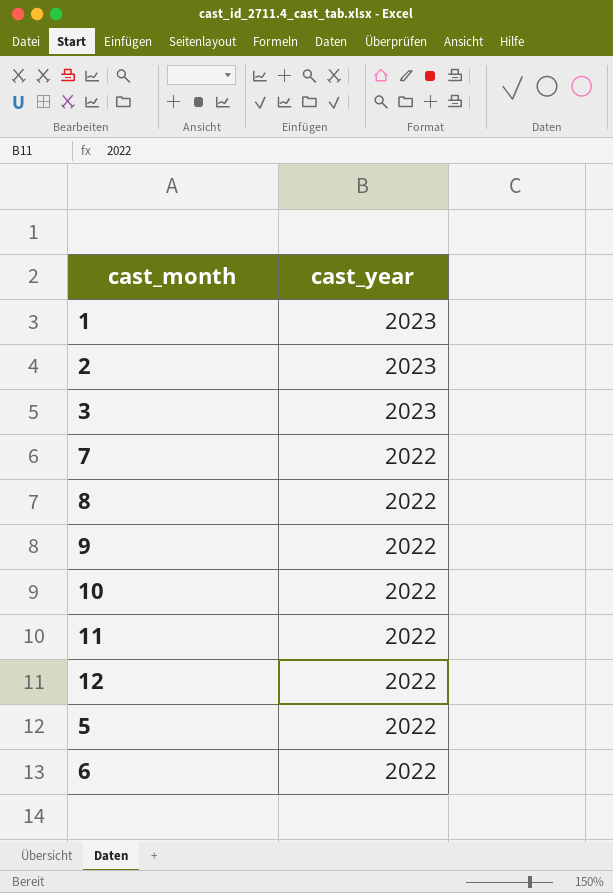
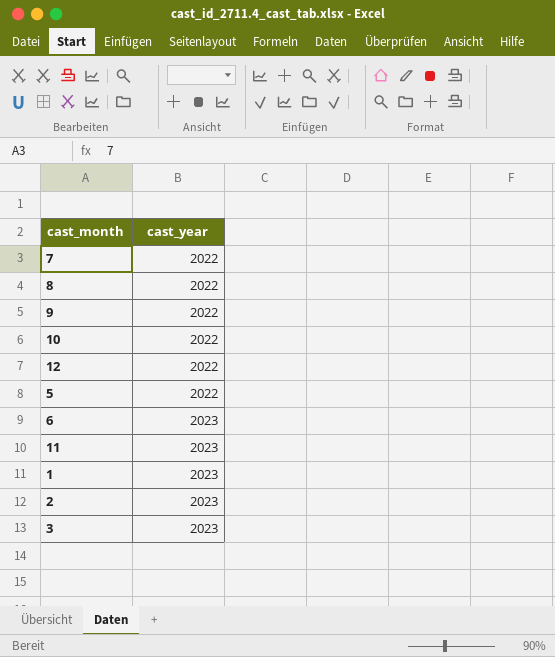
row order: cast_year descending -> cast_year ascending
6 | cast_year: 2022 -> 2023
11 | cast_year: 2022 -> 2023

